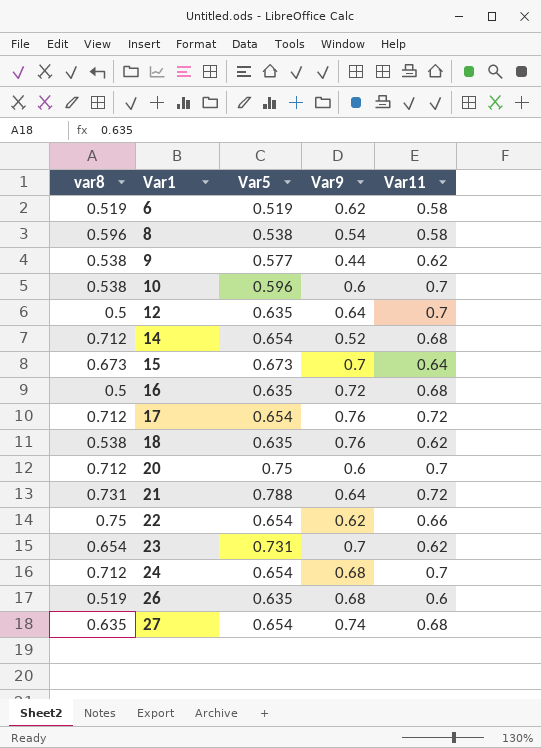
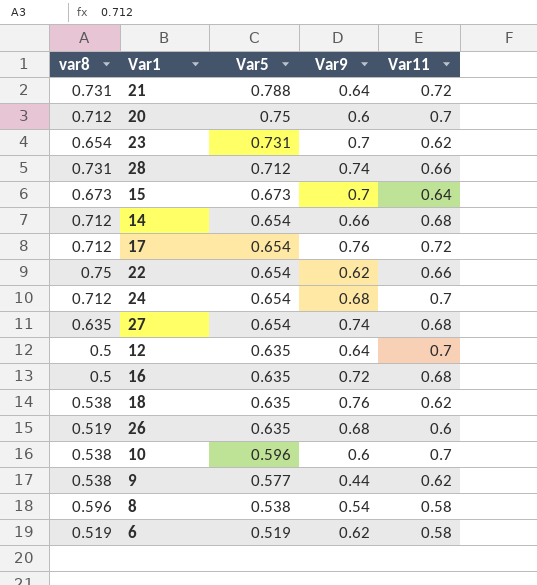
row order: Var1 ascending -> Var5 descending
row 28: none -> 0.731 | 0.712 | 0.74 | 0.66
14 | Var9: 0.52 -> 0.66

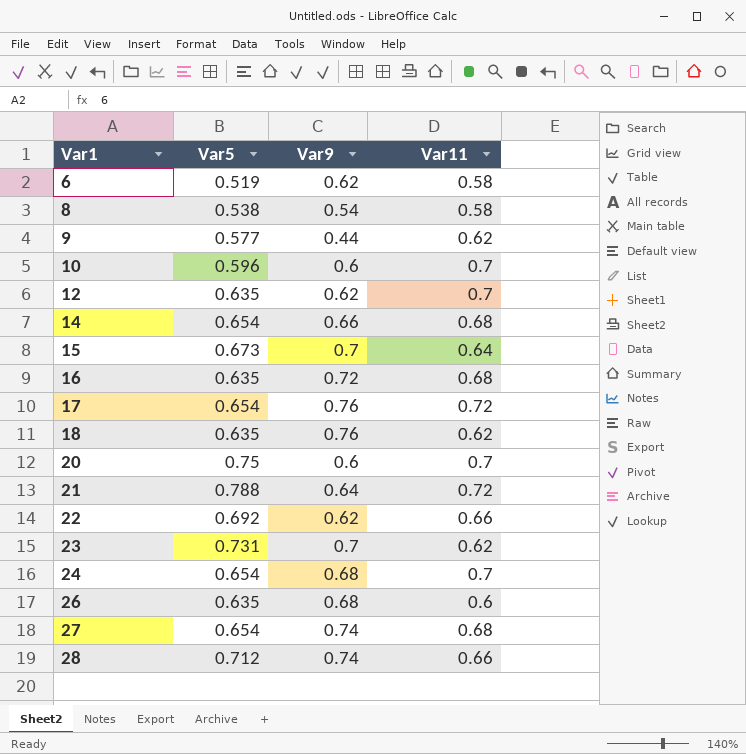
row order: Var5 descending -> Var1 ascending
column var8 | position: 1 -> none
12 | Var9: 0.64 -> 0.62
22 | Var5: 0.654 -> 0.692

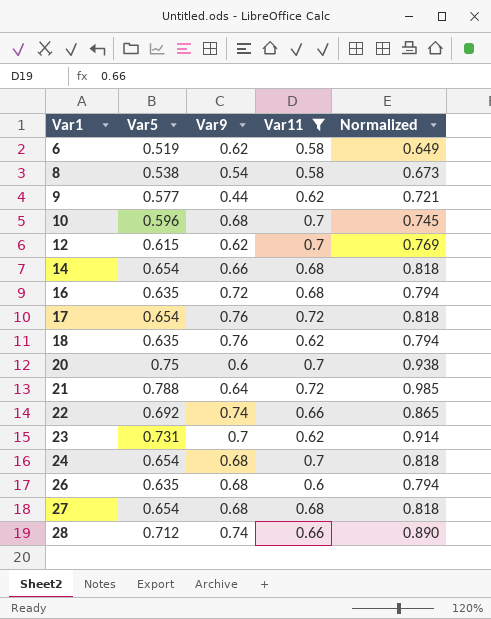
filter: none -> Var11 != 0.64
column Normalized | formula: none -> [Var5] * 1.25
10 | Var9: 0.6 -> 0.68
12 | Var5: 0.635 -> 0.615
22 | Var9: 0.62 -> 0.74
27 | Var9: 0.74 -> 0.68

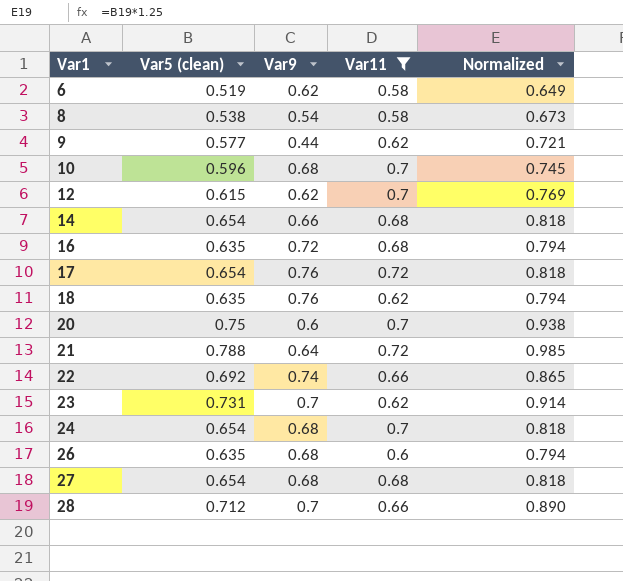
column name: Var5 -> Var5 (clean)
28 | Var9: 0.74 -> 0.7

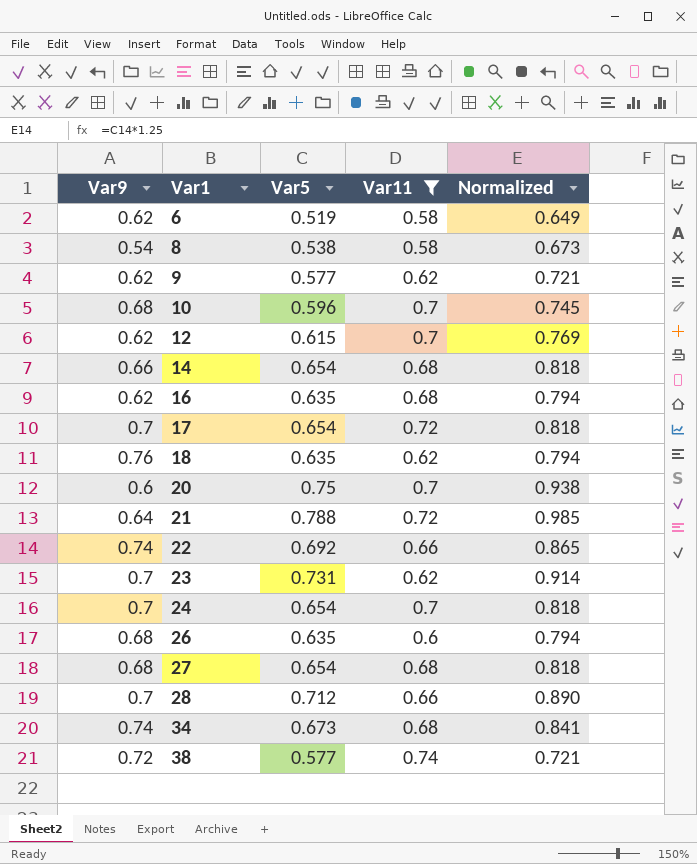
column Var9 | position: 3 -> 1
column name: Var5 (clean) -> Var5
9 | Var9: 0.44 -> 0.62
16 | Var9: 0.72 -> 0.62
17 | Var9: 0.76 -> 0.7
24 | Var9: 0.68 -> 0.7
row 34: none -> 0.74 | 0.673 | 0.68 | 0.841
row 38: none -> 0.72 | 0.577 | 0.74 | 0.721

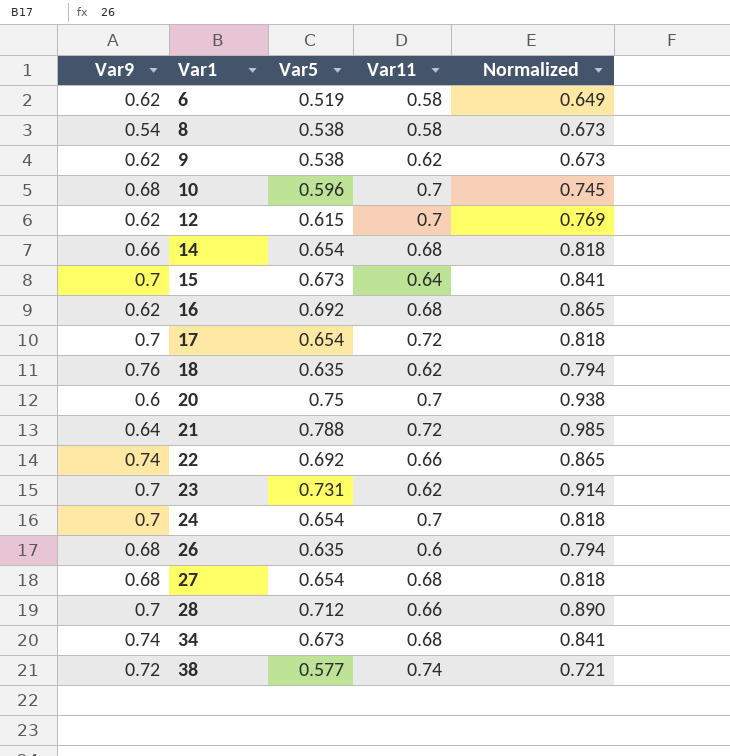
filter: Var11 != 0.64 -> none
9 | Var5: 0.577 -> 0.538
9 | Normalized: 0.721 -> 0.673
16 | Var5: 0.635 -> 0.692
16 | Normalized: 0.794 -> 0.865

